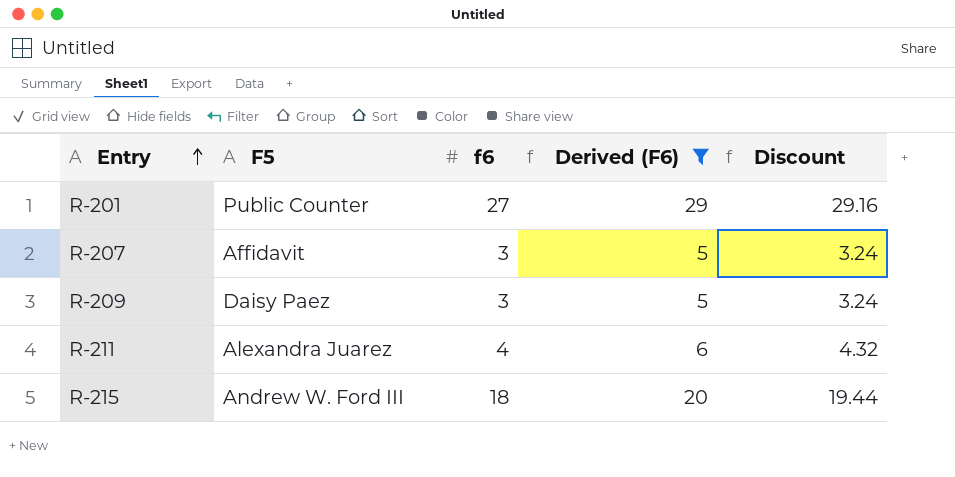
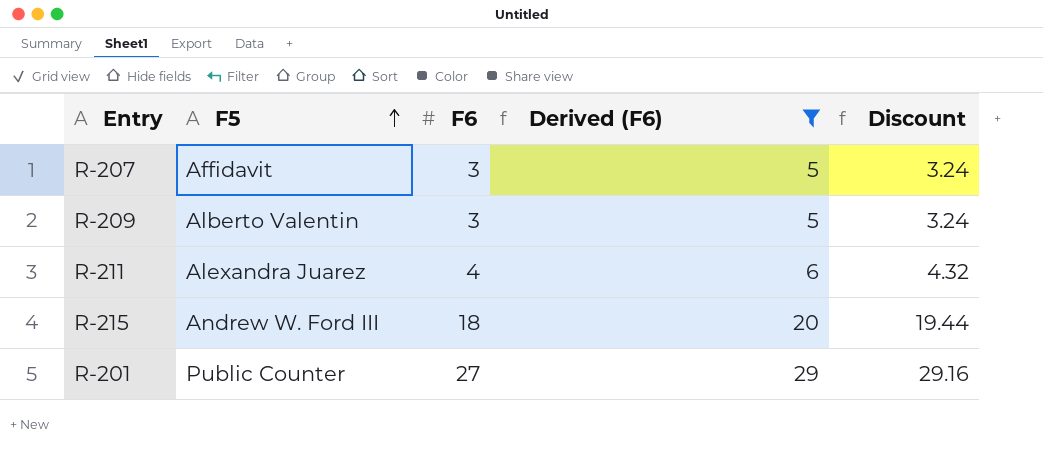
row order: Entry ascending -> F5 ascending
column name: f6 -> F6
R-209 | F5: Daisy Paez -> Alberto Valentin

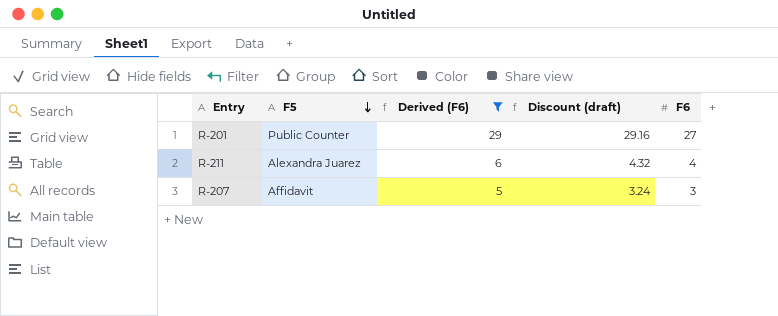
row order: F5 ascending -> F5 descending
column name: Discount -> Discount (draft)
column F6 | position: 3 -> 5
row R-209: Alberto Valentin | 3 | 5 | 3.24 -> none
row R-215: Andrew W. Ford III | 18 | 20 | 19.44 -> none

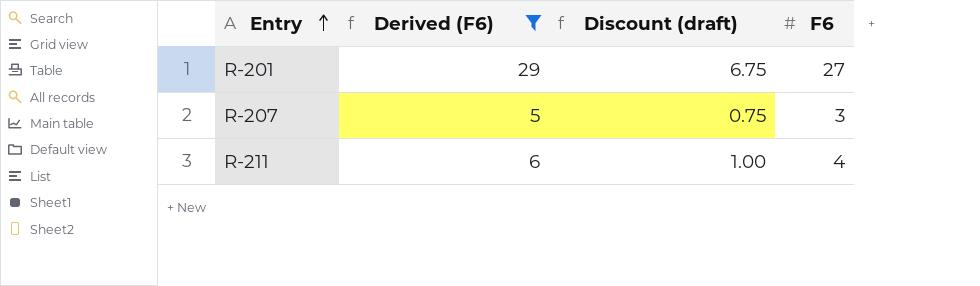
row order: F5 descending -> Entry ascending
column F5 | position: 2 -> none
column Discount (draft) | formula: [F6] * 1.08 -> [F6] * 0.25

